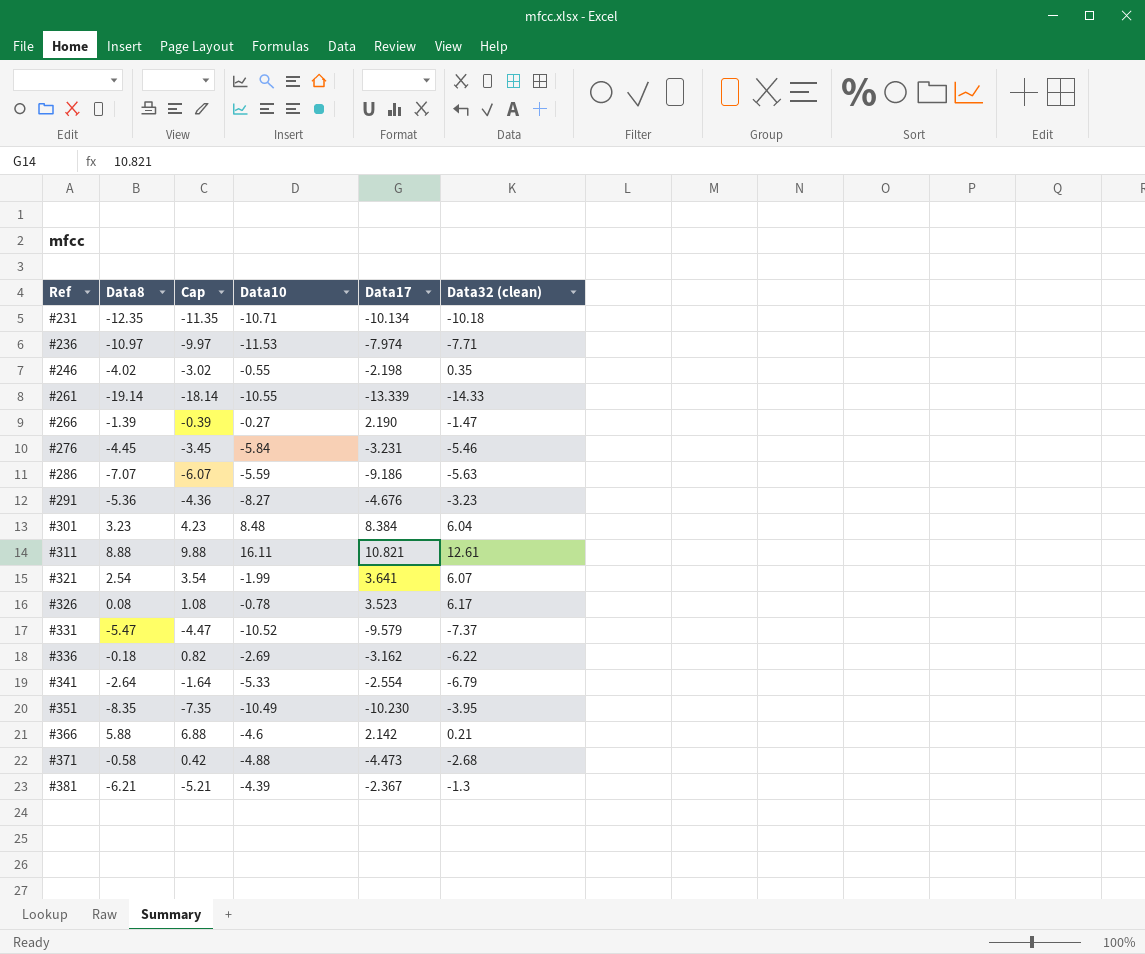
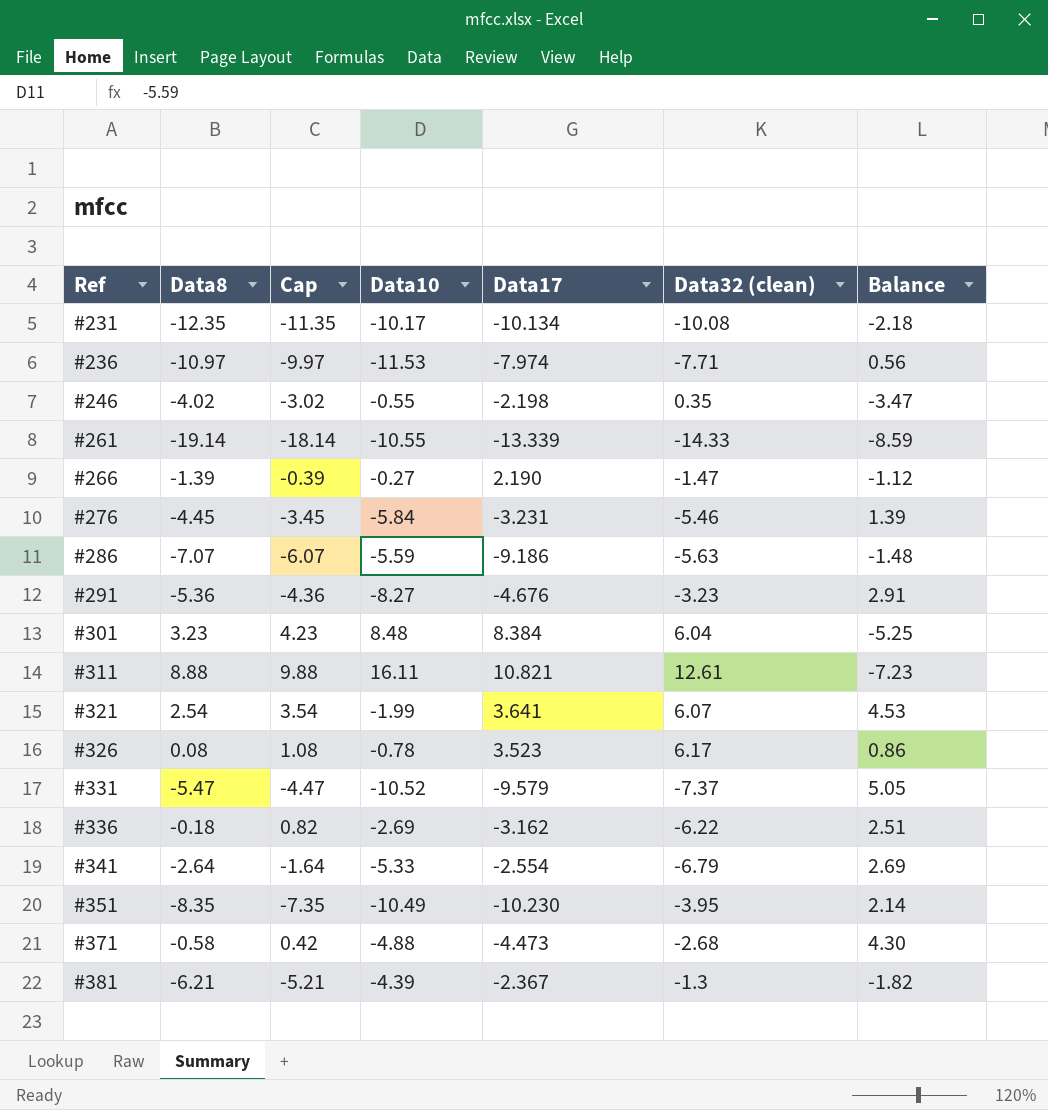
column Balance | formula: none -> [Data8] - [Data10]
row #366: 5.88 | 6.88 | -4.6 | 2.142 | 0.21 -> none
#231 | Data10: -10.71 -> -10.17
#231 | Data32 (clean): -10.18 -> -10.08

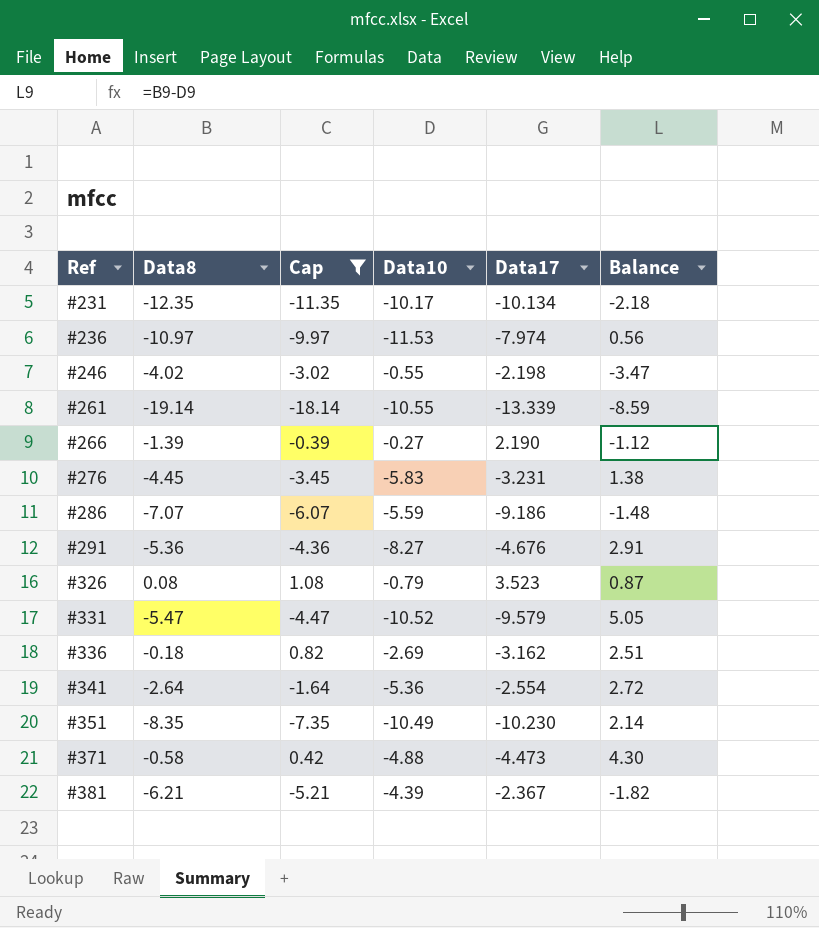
filter: none -> Cap <= 1.08
column Data32 (clean) | position: 6 -> none
#276 | Data10: -5.84 -> -5.83
#276 | Balance: 1.39 -> 1.38
#326 | Data10: -0.78 -> -0.79
#326 | Balance: 0.86 -> 0.87
#341 | Data10: -5.33 -> -5.36
#341 | Balance: 2.69 -> 2.72

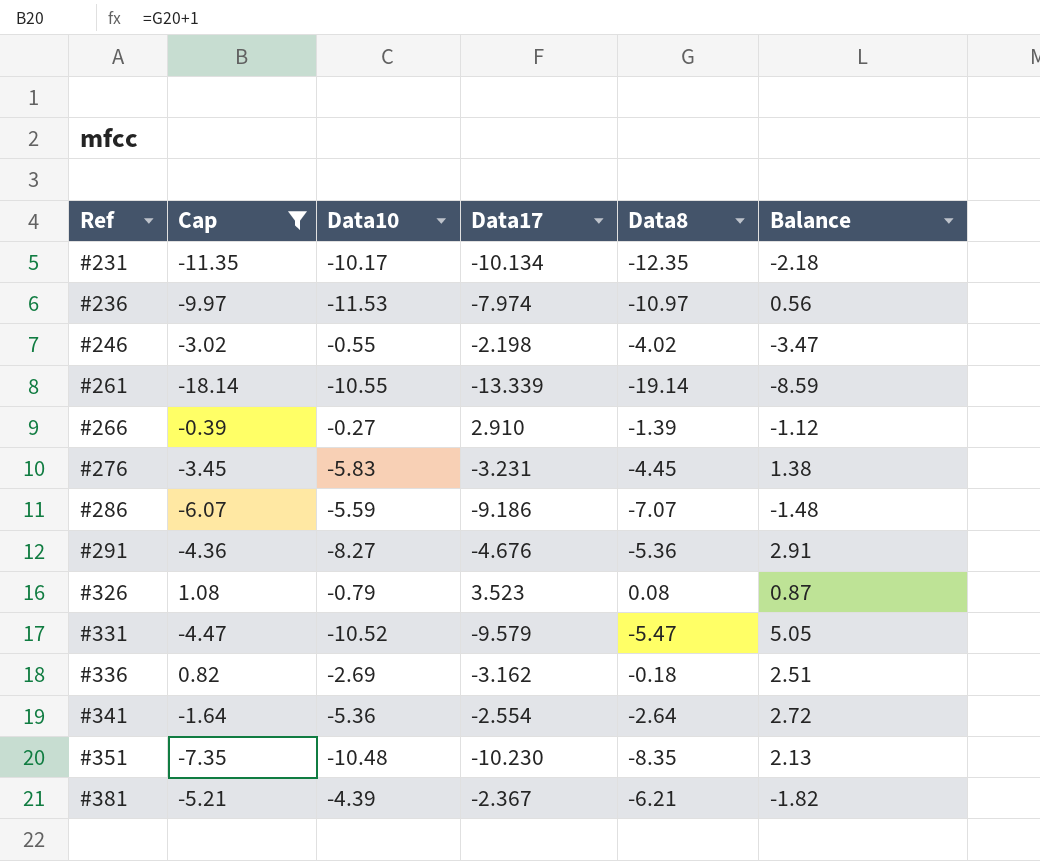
column Data8 | position: 2 -> 5
row #371: -0.58 | 0.42 | -4.88 | -4.473 | 4.30 -> none
#266 | Data17: 2.190 -> 2.910
#351 | Data10: -10.49 -> -10.48
#351 | Balance: 2.14 -> 2.13

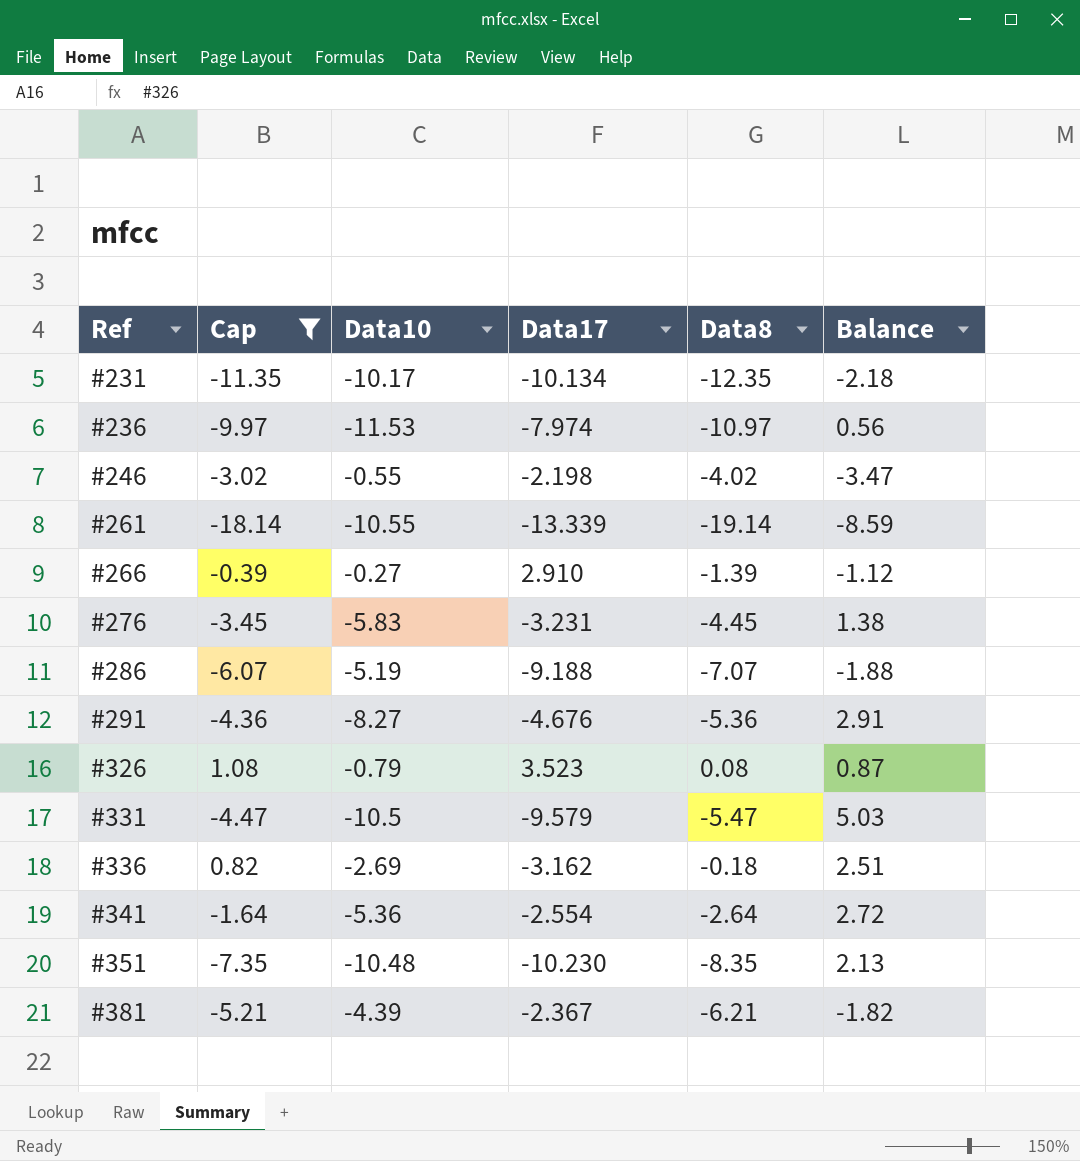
#286 | Data10: -5.59 -> -5.19
#286 | Data17: -9.186 -> -9.188
#286 | Balance: -1.48 -> -1.88
#331 | Data10: -10.52 -> -10.5
#331 | Balance: 5.05 -> 5.03

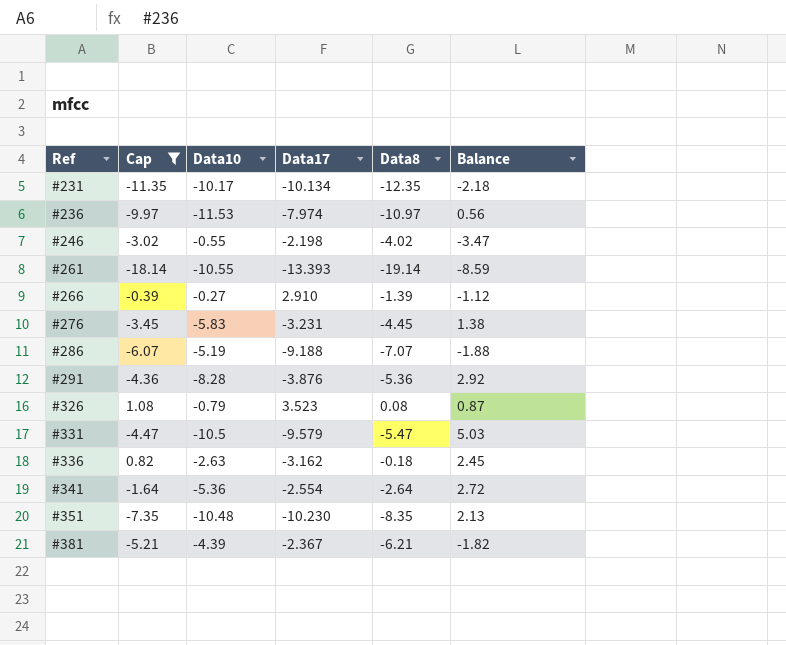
#261 | Data17: -13.339 -> -13.393
#291 | Data10: -8.27 -> -8.28
#291 | Data17: -4.676 -> -3.876
#291 | Balance: 2.91 -> 2.92
#336 | Data10: -2.69 -> -2.63
#336 | Balance: 2.51 -> 2.45

